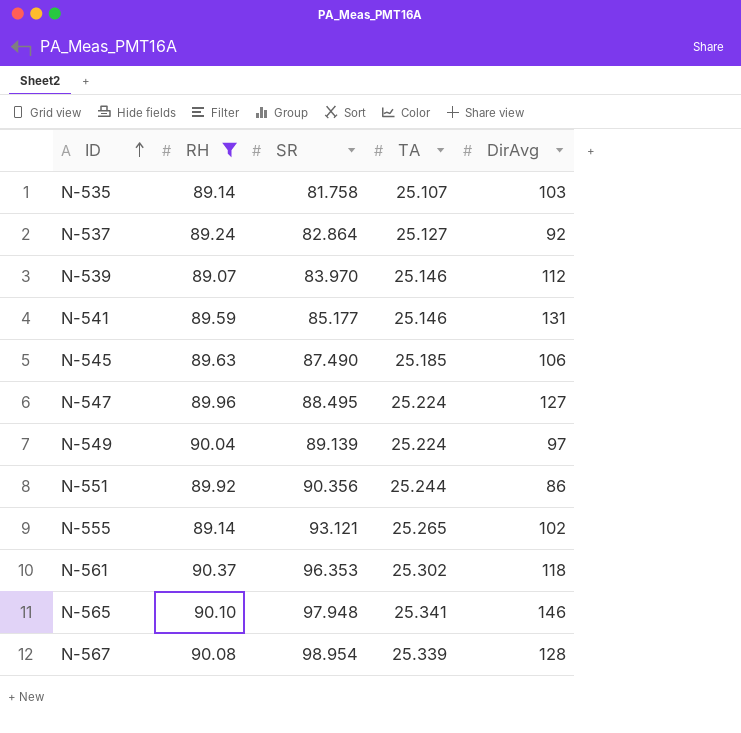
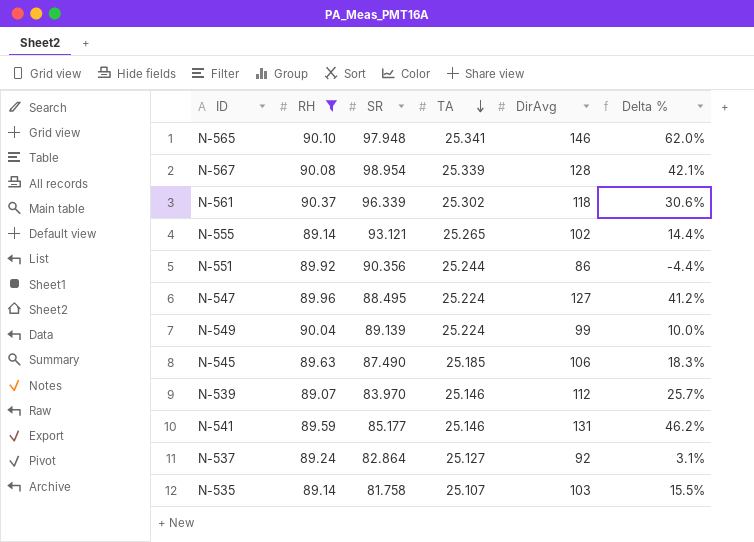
row order: ID ascending -> TA descending
column Delta % | formula: none -> ([DirAvg] - [RH]) / [RH]
N-561 | SR: 96.353 -> 96.339
N-549 | DirAvg: 97 -> 99

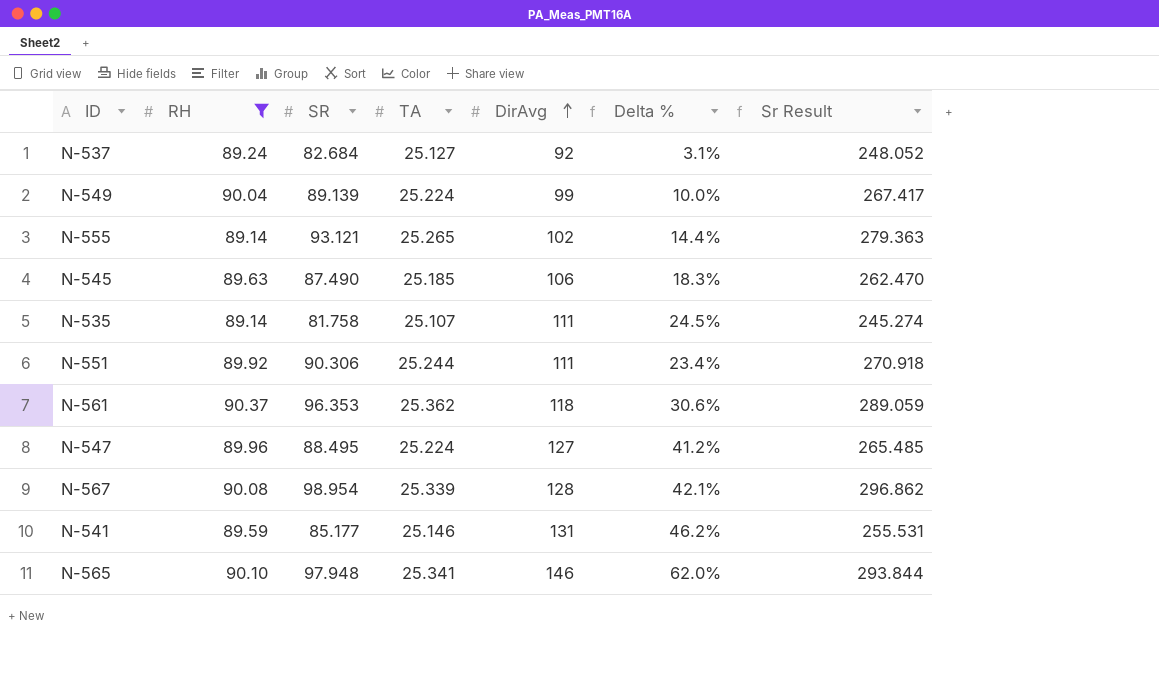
row order: TA descending -> DirAvg ascending
column Sr Result | formula: none -> [SR] * 3
row N-539: 89.07 | 83.970 | 25.146 | 112 | 25.7% -> none
N-537 | SR: 82.864 -> 82.684
N-535 | DirAvg: 103 -> 111
N-535 | Delta %: 15.5% -> 24.5%
N-551 | SR: 90.356 -> 90.306
N-551 | DirAvg: 86 -> 111
N-551 | Delta %: -4.4% -> 23.4%
N-561 | SR: 96.339 -> 96.353
N-561 | TA: 25.302 -> 25.362

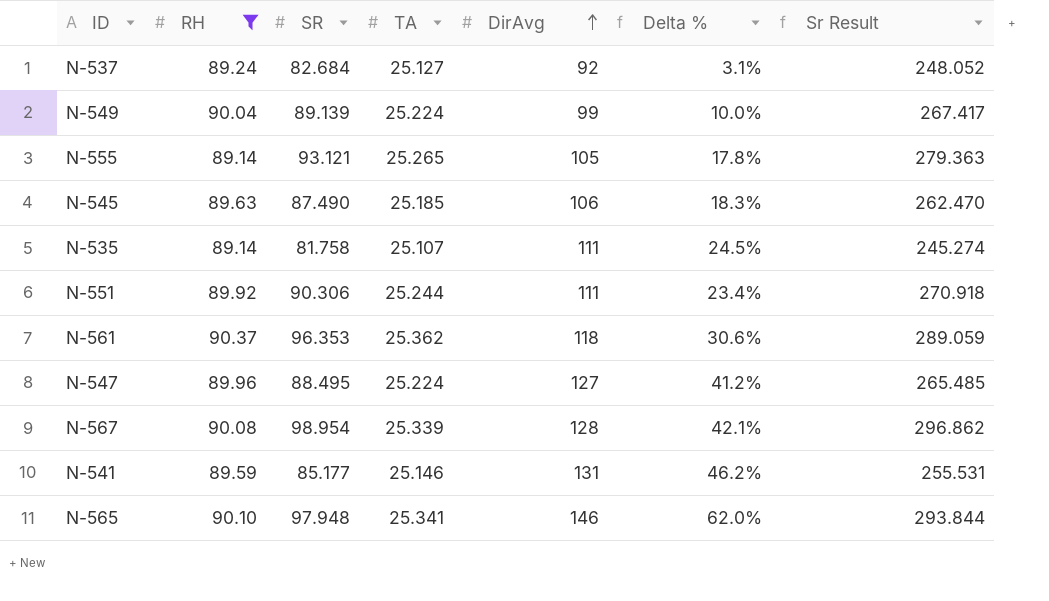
N-555 | DirAvg: 102 -> 105
N-555 | Delta %: 14.4% -> 17.8%

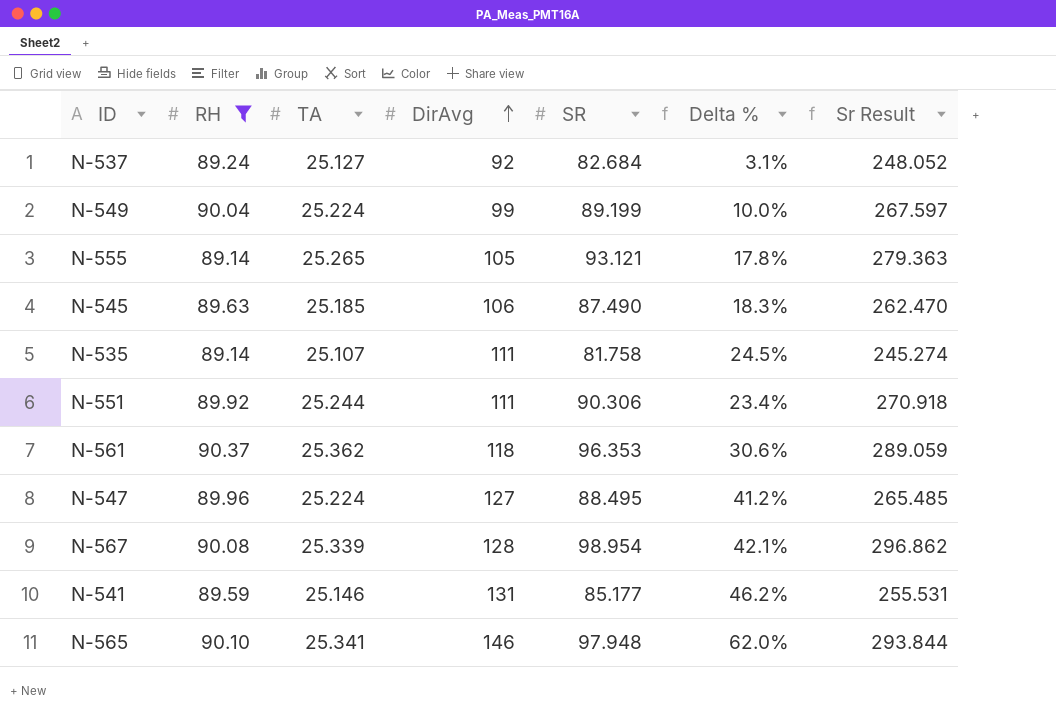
column SR | position: 3 -> 5
N-549 | SR: 89.139 -> 89.199
N-549 | Sr Result: 267.417 -> 267.597

